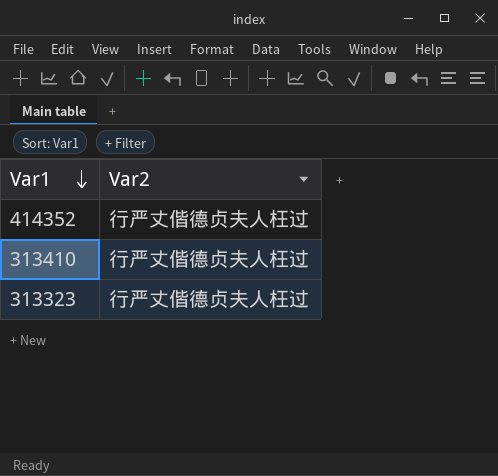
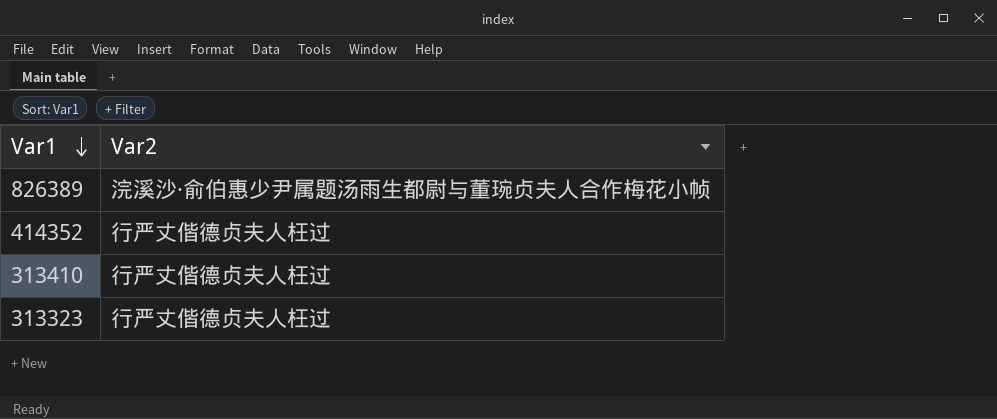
row 826389: none -> 浣溪沙·俞伯惠少尹属题汤雨生都尉与董琬贞夫人合作梅花小帧

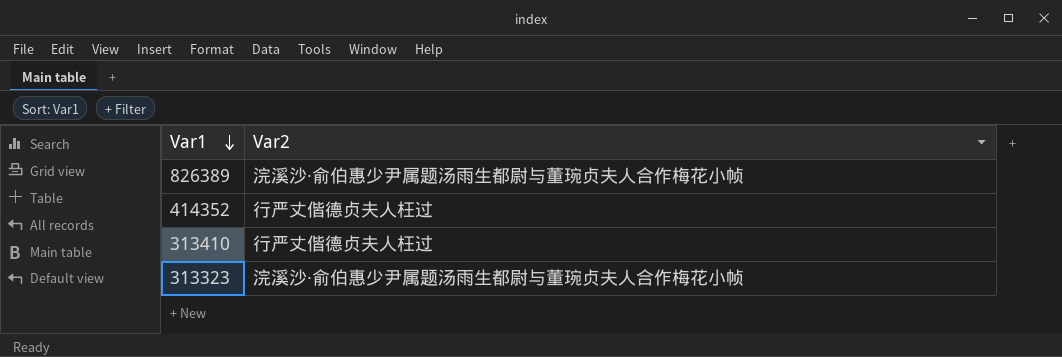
313323 | Var2: 行严丈偕德贞夫人枉过 -> 浣溪沙·俞伯惠少尹属题汤雨生都尉与董琬贞夫人合作梅花小帧

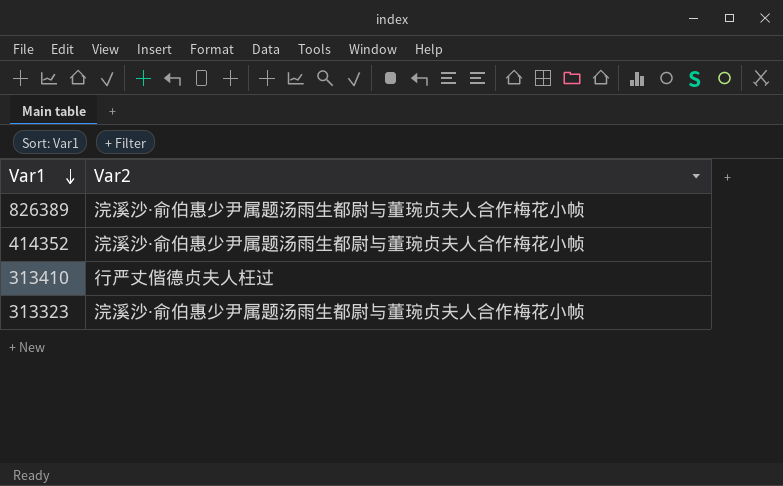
414352 | Var2: 行严丈偕德贞夫人枉过 -> 浣溪沙·俞伯惠少尹属题汤雨生都尉与董琬贞夫人合作梅花小帧

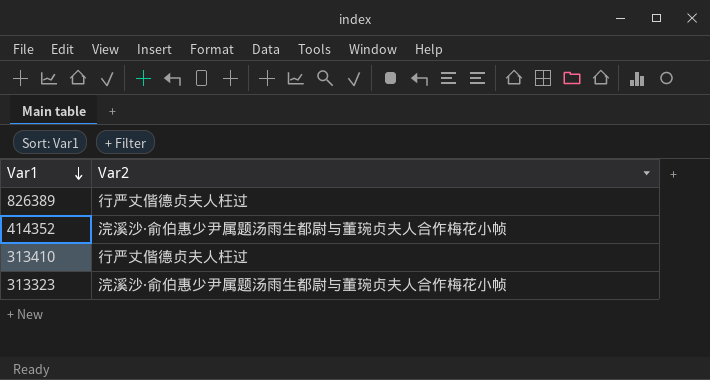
826389 | Var2: 浣溪沙·俞伯惠少尹属题汤雨生都尉与董琬贞夫人合作梅花小帧 -> 行严丈偕德贞夫人枉过

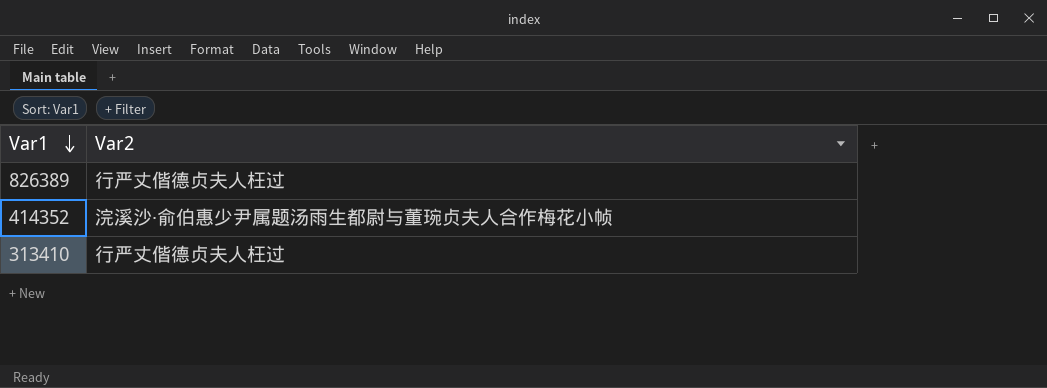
row 313323: 浣溪沙·俞伯惠少尹属题汤雨生都尉与董琬贞夫人合作梅花小帧 -> none

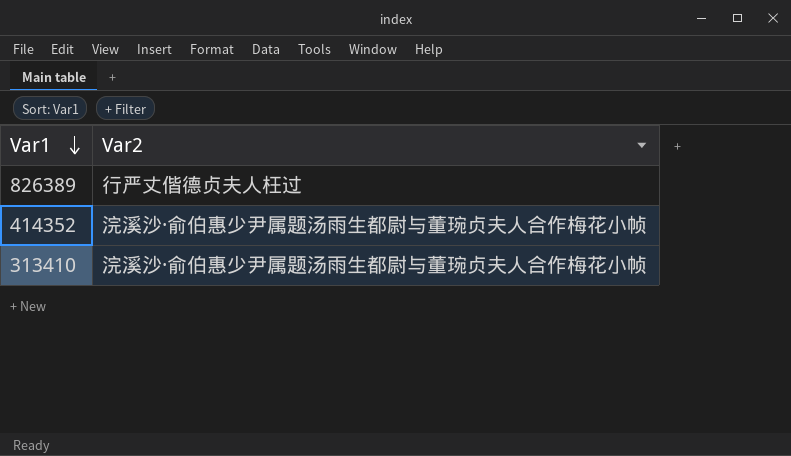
313410 | Var2: 行严丈偕德贞夫人枉过 -> 浣溪沙·俞伯惠少尹属题汤雨生都尉与董琬贞夫人合作梅花小帧

